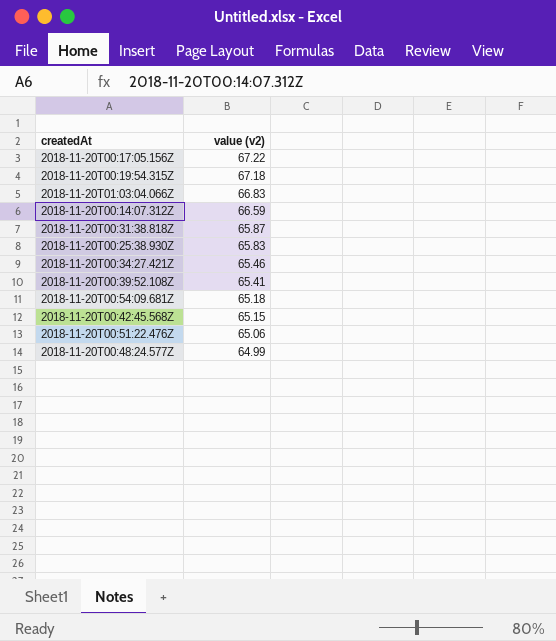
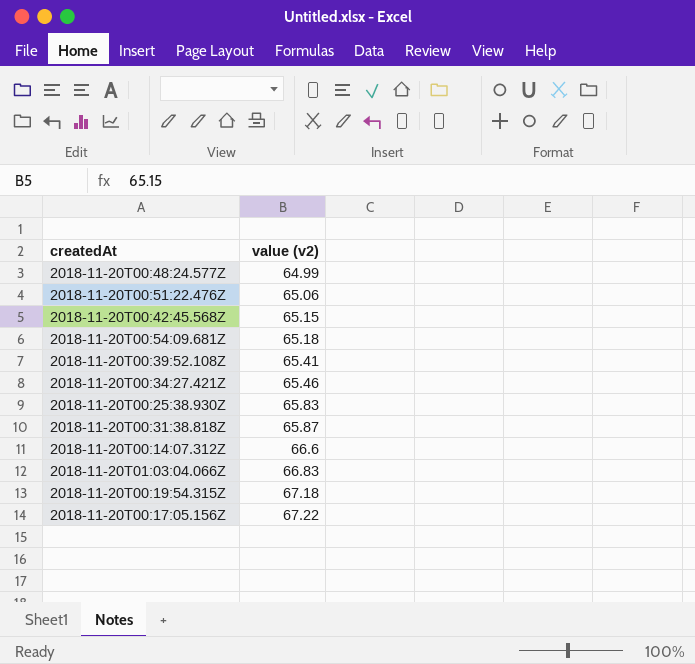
row order: value (v2) descending -> value (v2) ascending
2018-11-20T00:14:07.312Z | value (v2): 66.59 -> 66.6

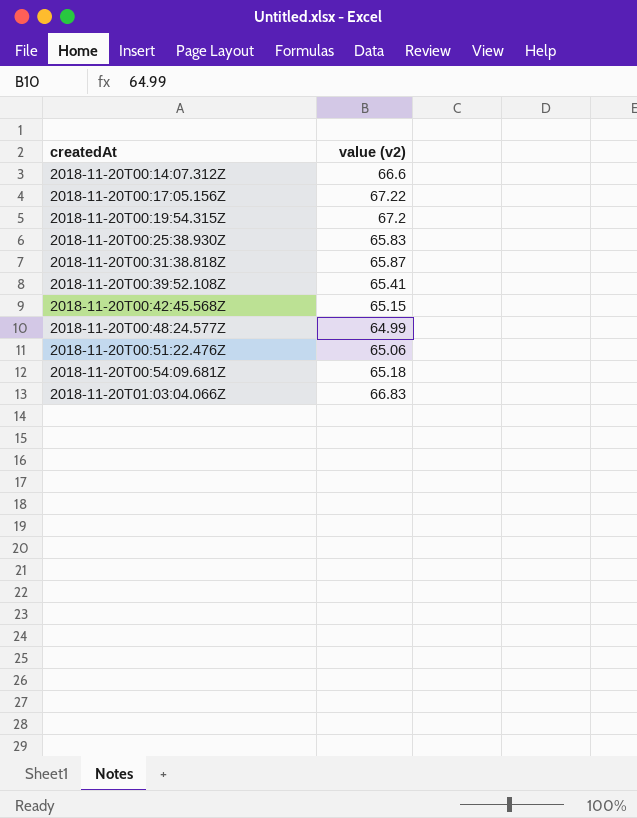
row order: value (v2) ascending -> createdAt ascending
row 2018-11-20T00:34:27.421Z: 65.46 -> none
2018-11-20T00:19:54.315Z | value (v2): 67.18 -> 67.2

